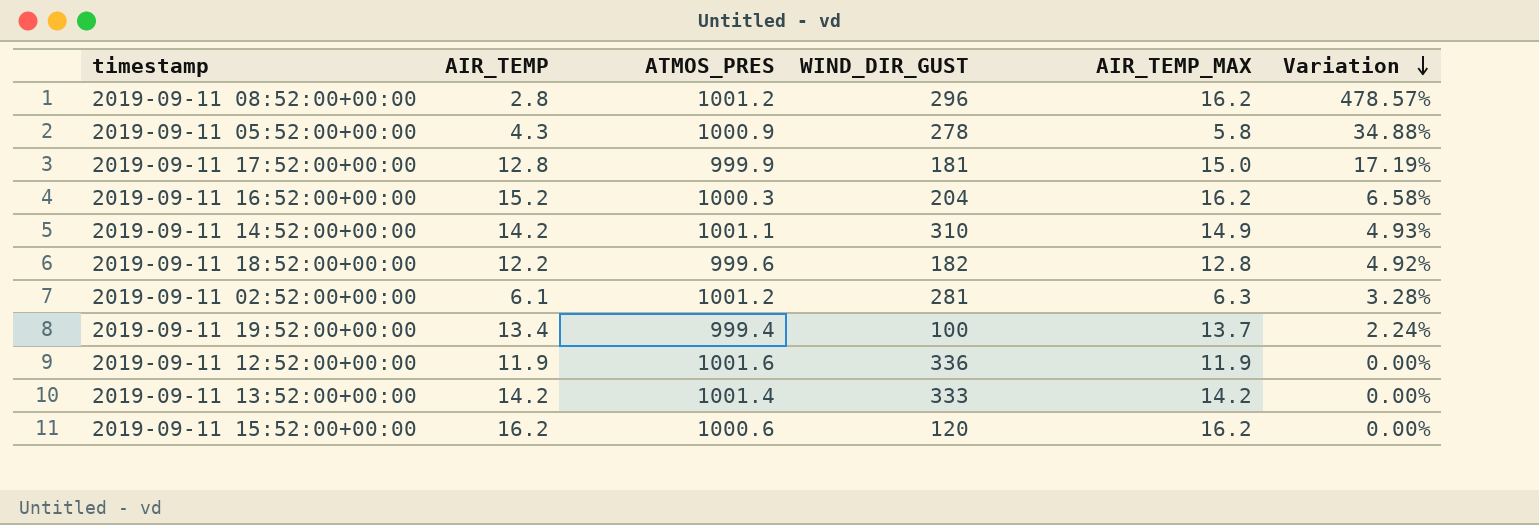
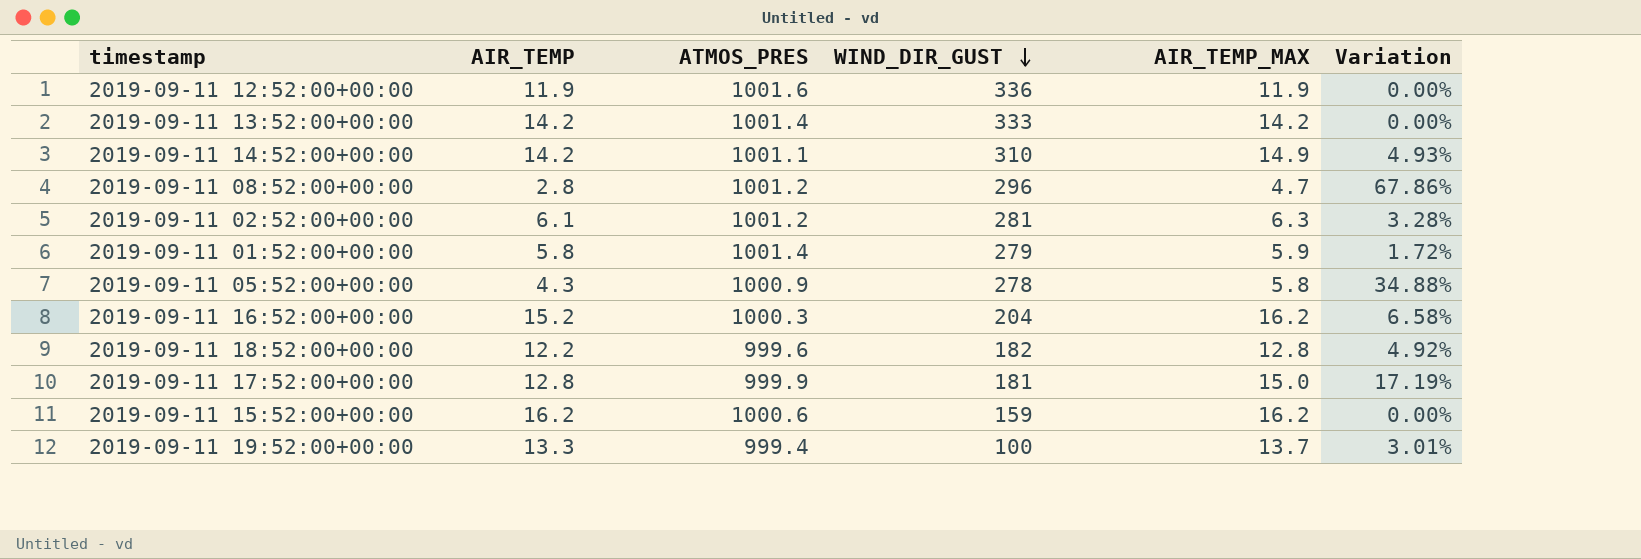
row order: Variation descending -> WIND_DIR_GUST descending
2019-09-11 08:52:00+00:00 | AIR_TEMP_MAX: 16.2 -> 4.7
2019-09-11 08:52:00+00:00 | Variation: 478.57% -> 67.86%
row 2019-09-11 01:52:00+00:00: none -> 5.8 | 1001.4 | 279 | 5.9 | 1.72%
2019-09-11 15:52:00+00:00 | WIND_DIR_GUST: 120 -> 159
2019-09-11 19:52:00+00:00 | AIR_TEMP: 13.4 -> 13.3
2019-09-11 19:52:00+00:00 | Variation: 2.24% -> 3.01%

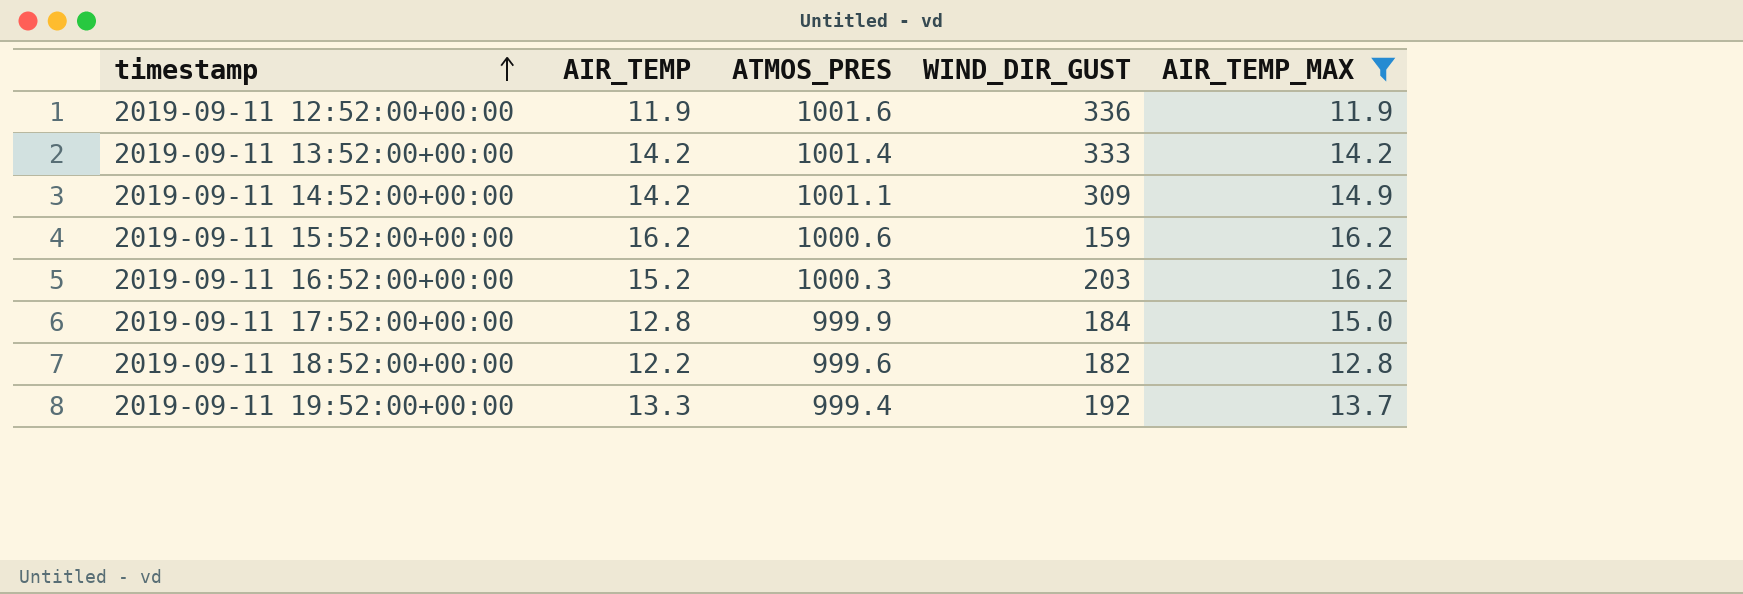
filter: none -> AIR_TEMP_MAX >= 11.9
row order: WIND_DIR_GUST descending -> timestamp ascending
column Variation | formula: ([AIR_TEMP_MAX] - [AIR_TEMP]) / [AIR_TEMP] -> none
2019-09-11 14:52:00+00:00 | WIND_DIR_GUST: 310 -> 309
2019-09-11 16:52:00+00:00 | WIND_DIR_GUST: 204 -> 203
2019-09-11 17:52:00+00:00 | WIND_DIR_GUST: 181 -> 184
2019-09-11 19:52:00+00:00 | WIND_DIR_GUST: 100 -> 192

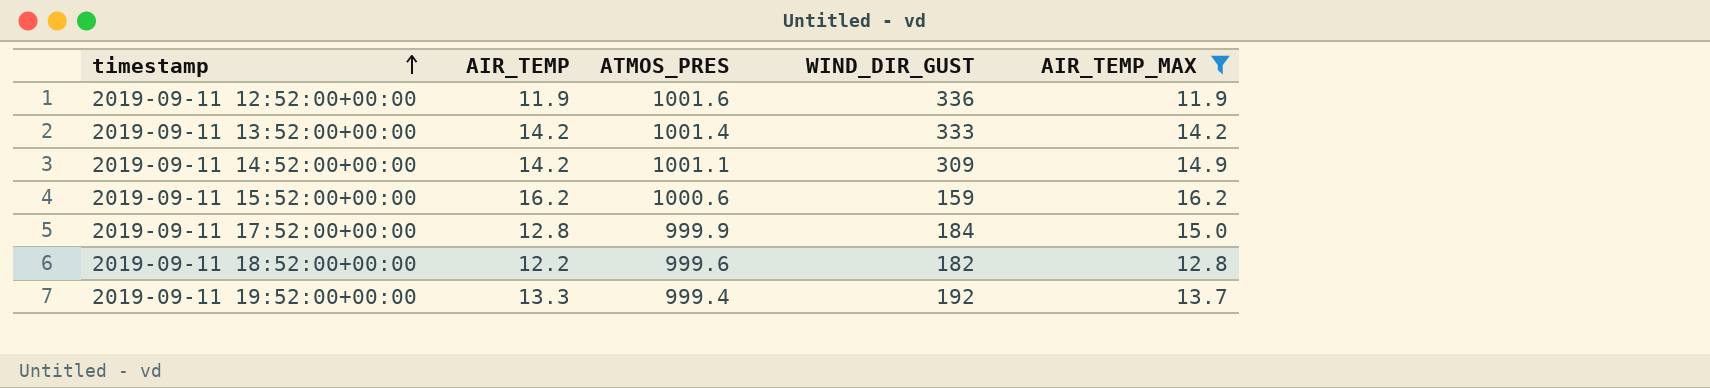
row 2019-09-11 16:52:00+00:00: 15.2 | 1000.3 | 203 | 16.2 -> none

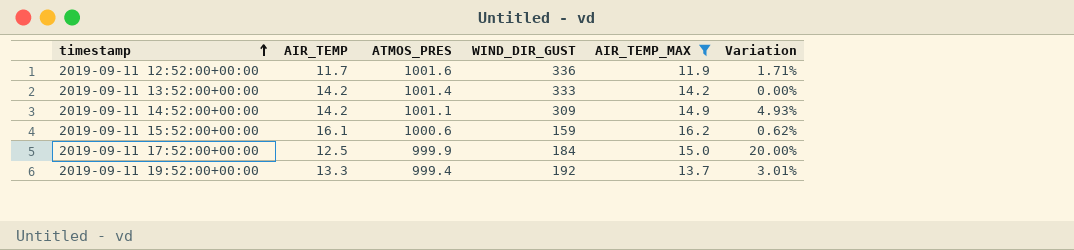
column Variation | formula: none -> ([AIR_TEMP_MAX] - [AIR_TEMP]) / [AIR_TEMP]
row 2019-09-11 18:52:00+00:00: 12.2 | 999.6 | 182 | 12.8 -> none
2019-09-11 12:52:00+00:00 | AIR_TEMP: 11.9 -> 11.7
2019-09-11 15:52:00+00:00 | AIR_TEMP: 16.2 -> 16.1
2019-09-11 17:52:00+00:00 | AIR_TEMP: 12.8 -> 12.5

